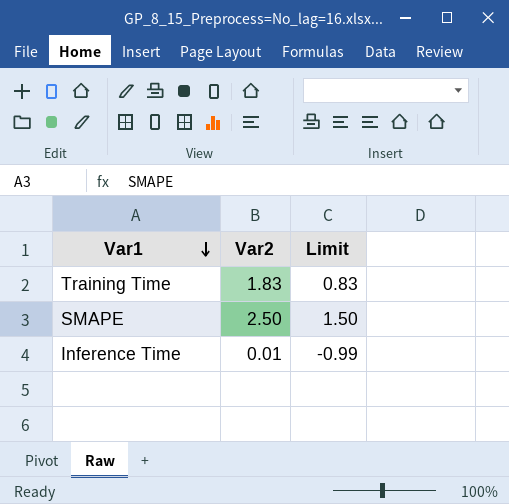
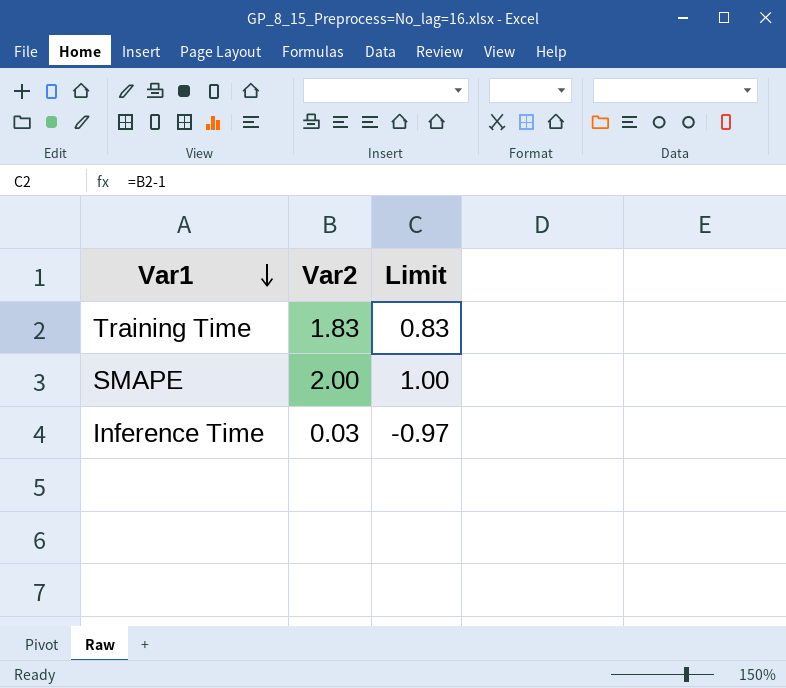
SMAPE | Var2: 2.50 -> 2.00
SMAPE | Limit: 1.50 -> 1.00
Inference Time | Var2: 0.01 -> 0.03
Inference Time | Limit: -0.99 -> -0.97

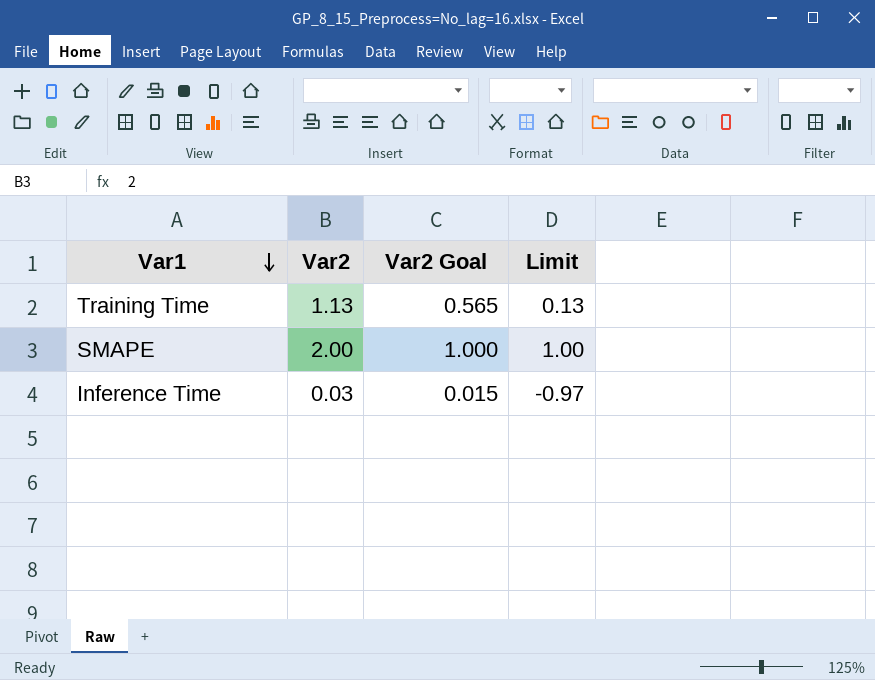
column Var2 Goal | formula: none -> [Var2] * 0.5
Training Time | Var2: 1.83 -> 1.13
Training Time | Limit: 0.83 -> 0.13

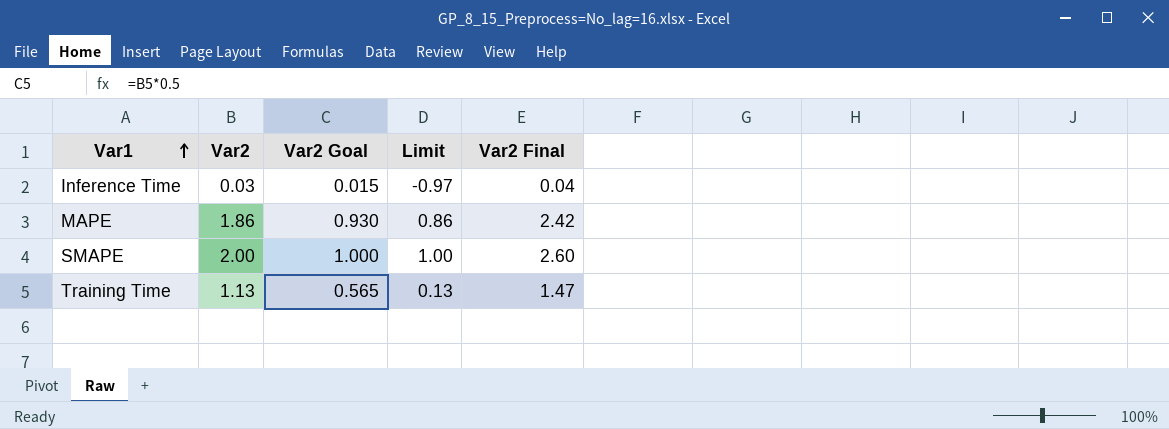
row order: Var1 descending -> Var1 ascending
column Var2 Final | formula: none -> [Var2] * 1.3
row MAPE: none -> 1.86 | 0.930 | 0.86 | 2.42

